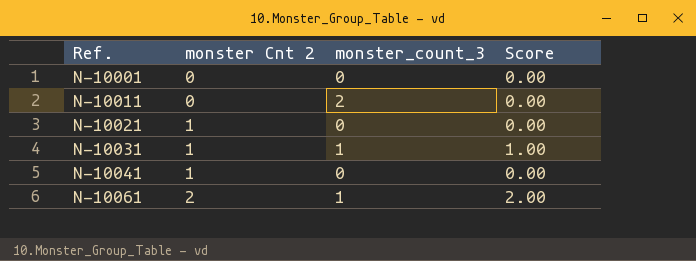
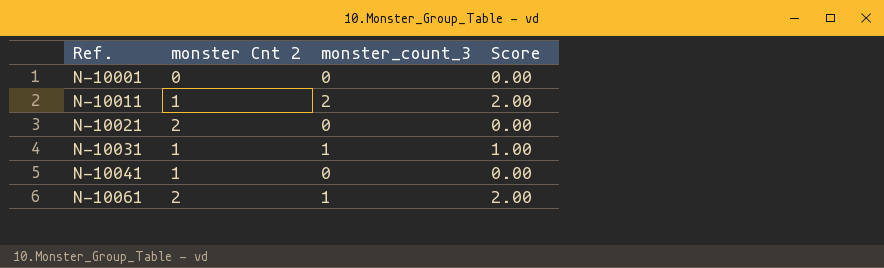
N-10011 | monster Cnt 2: 0 -> 1
N-10011 | Score: 0.00 -> 2.00
N-10021 | monster Cnt 2: 1 -> 2

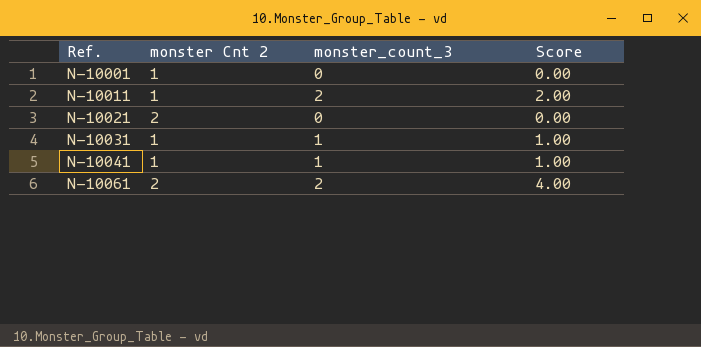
N-10001 | monster Cnt 2: 0 -> 1
N-10041 | monster_count_3: 0 -> 1
N-10041 | Score: 0.00 -> 1.00
N-10061 | monster_count_3: 1 -> 2
N-10061 | Score: 2.00 -> 4.00

